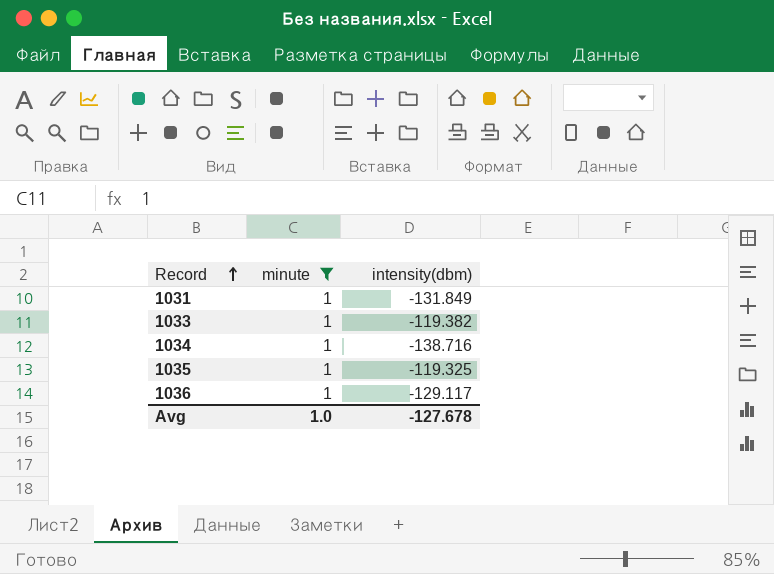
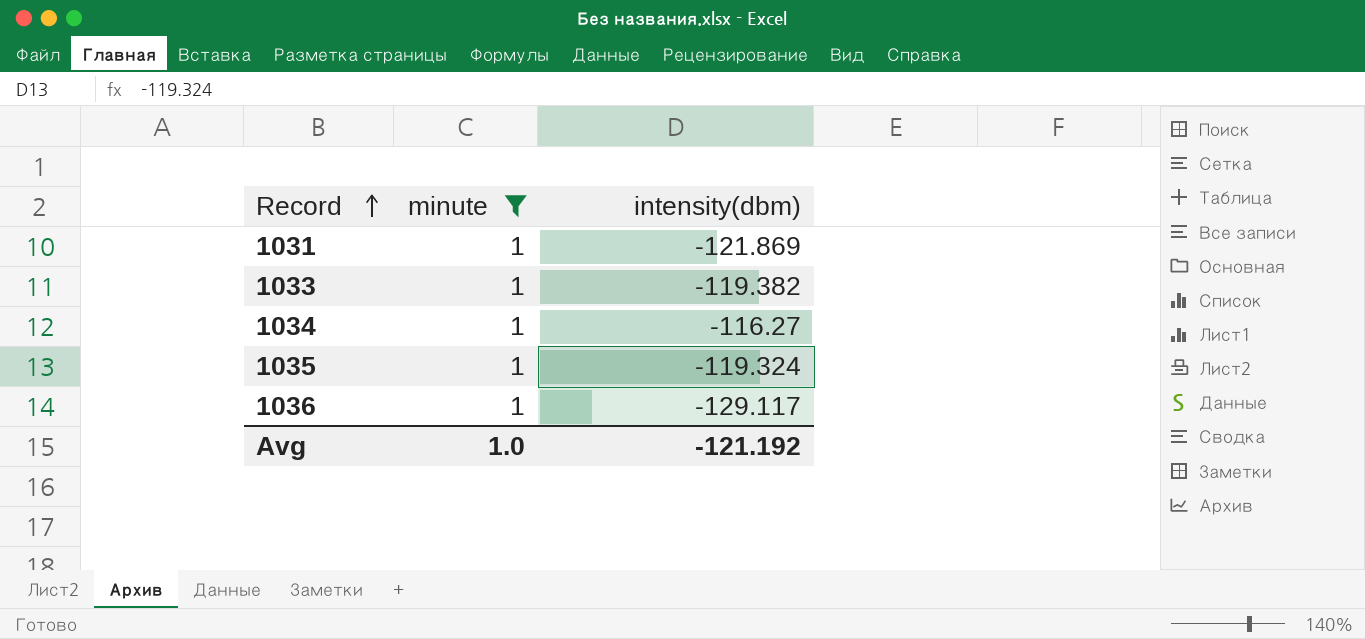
1031 | intensity(dbm): -131.849 -> -121.869
1034 | intensity(dbm): -138.716 -> -116.27
1035 | intensity(dbm): -119.325 -> -119.324
Avg | intensity(dbm): -127.678 -> -121.192

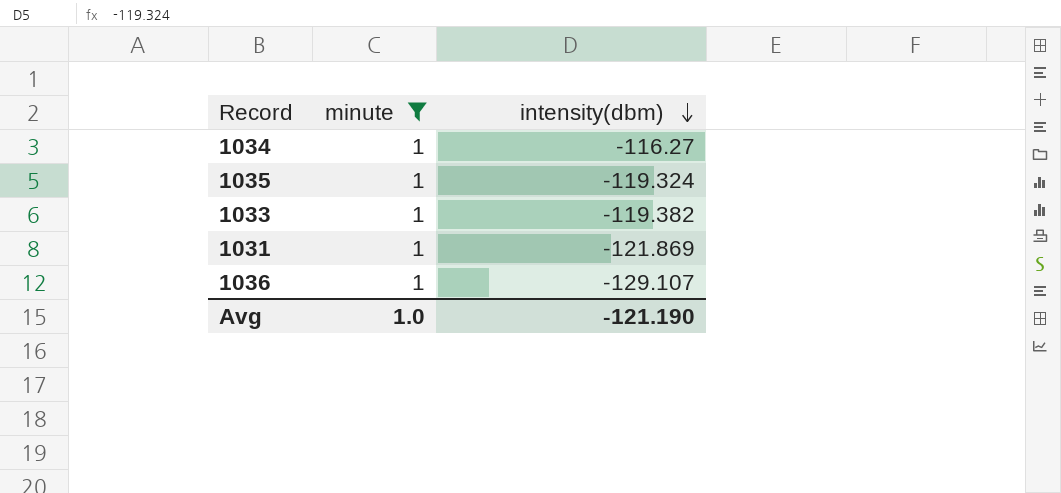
row order: Record ascending -> intensity(dbm) descending
1036 | intensity(dbm): -129.117 -> -129.107
Avg | intensity(dbm): -121.192 -> -121.190

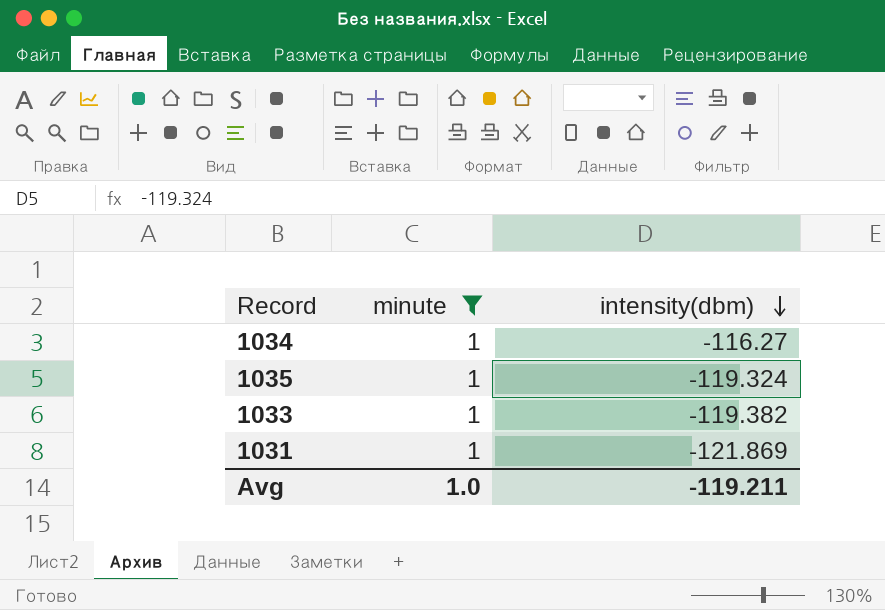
row 1036: 1 | -129.107 -> none
Avg | intensity(dbm): -121.190 -> -119.211

